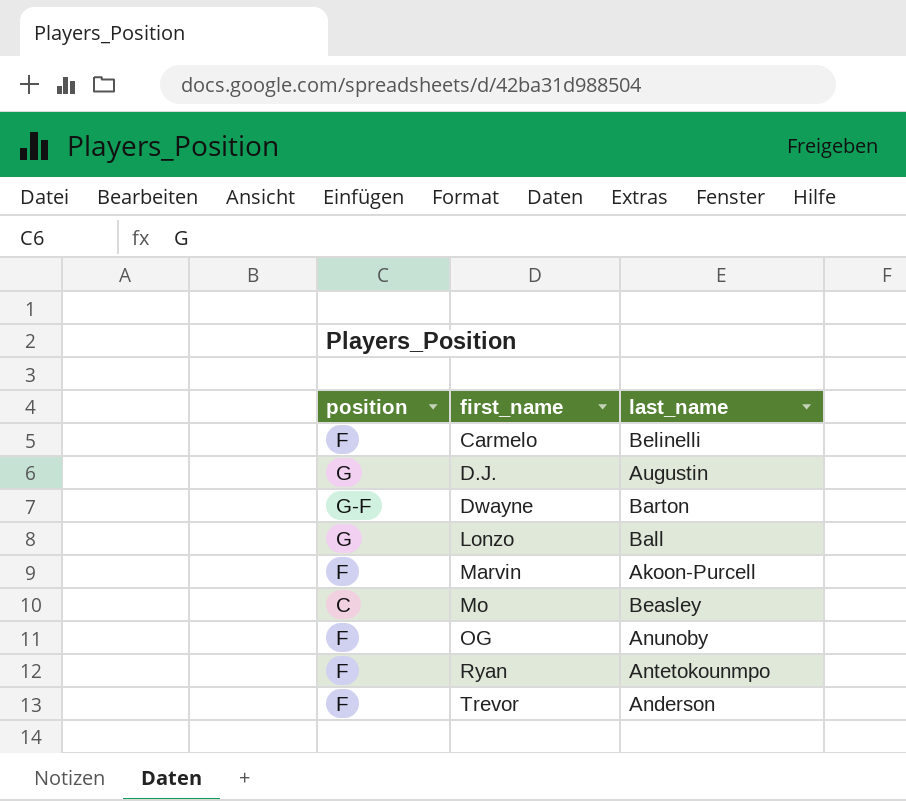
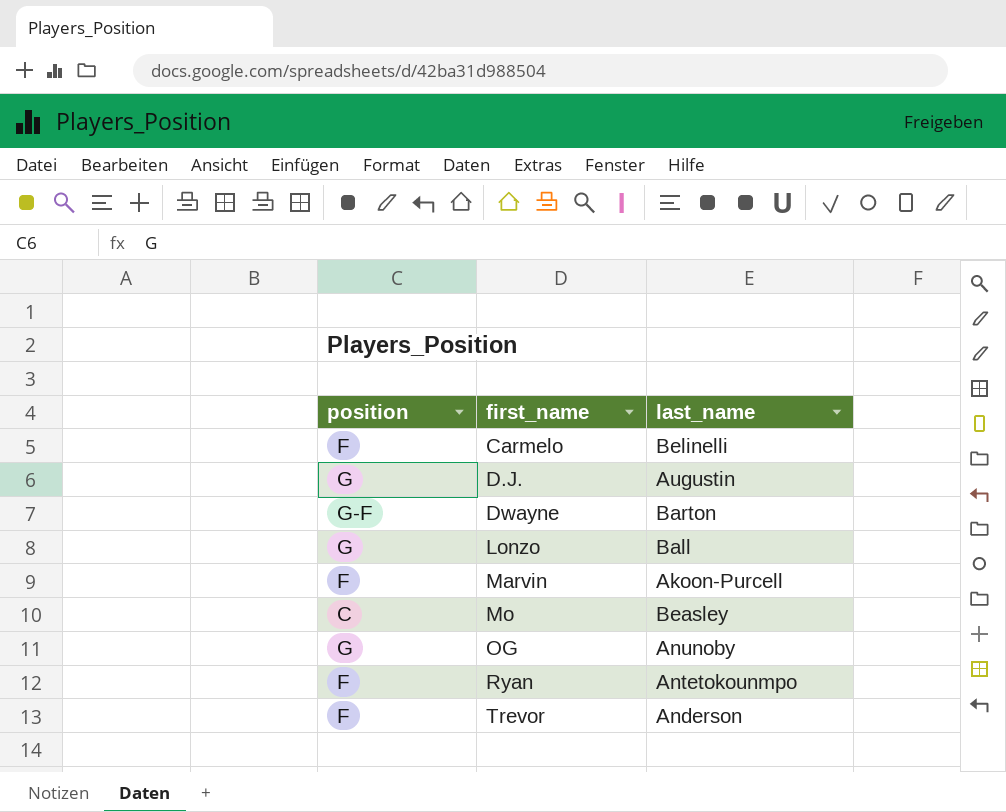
OG | position: F -> G

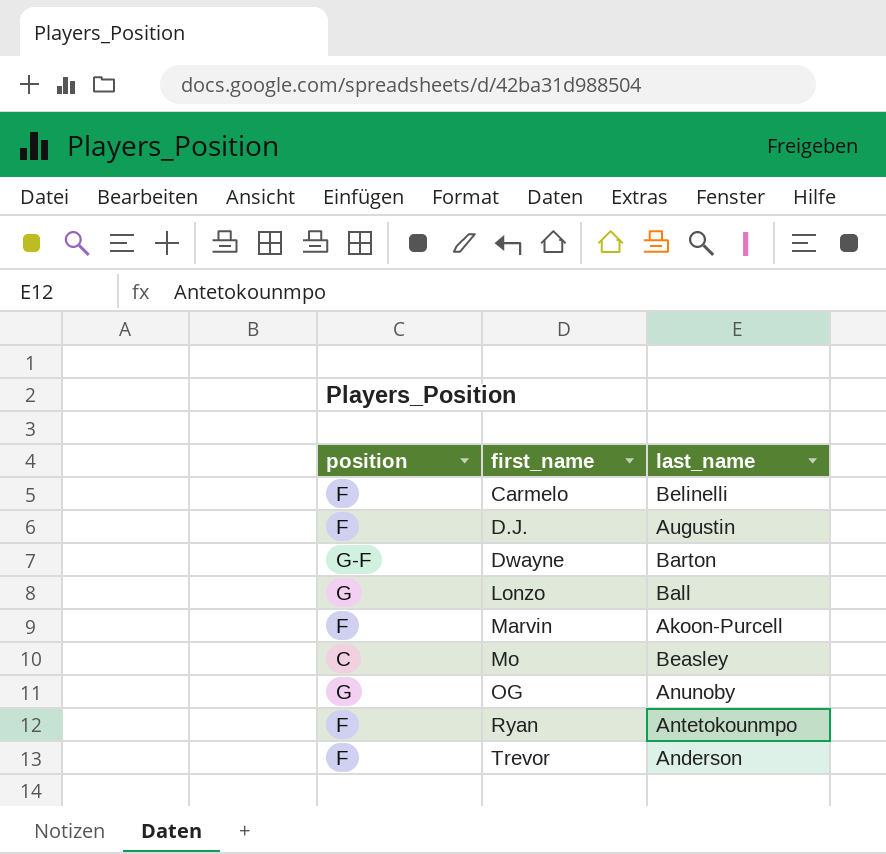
D.J. | position: G -> F

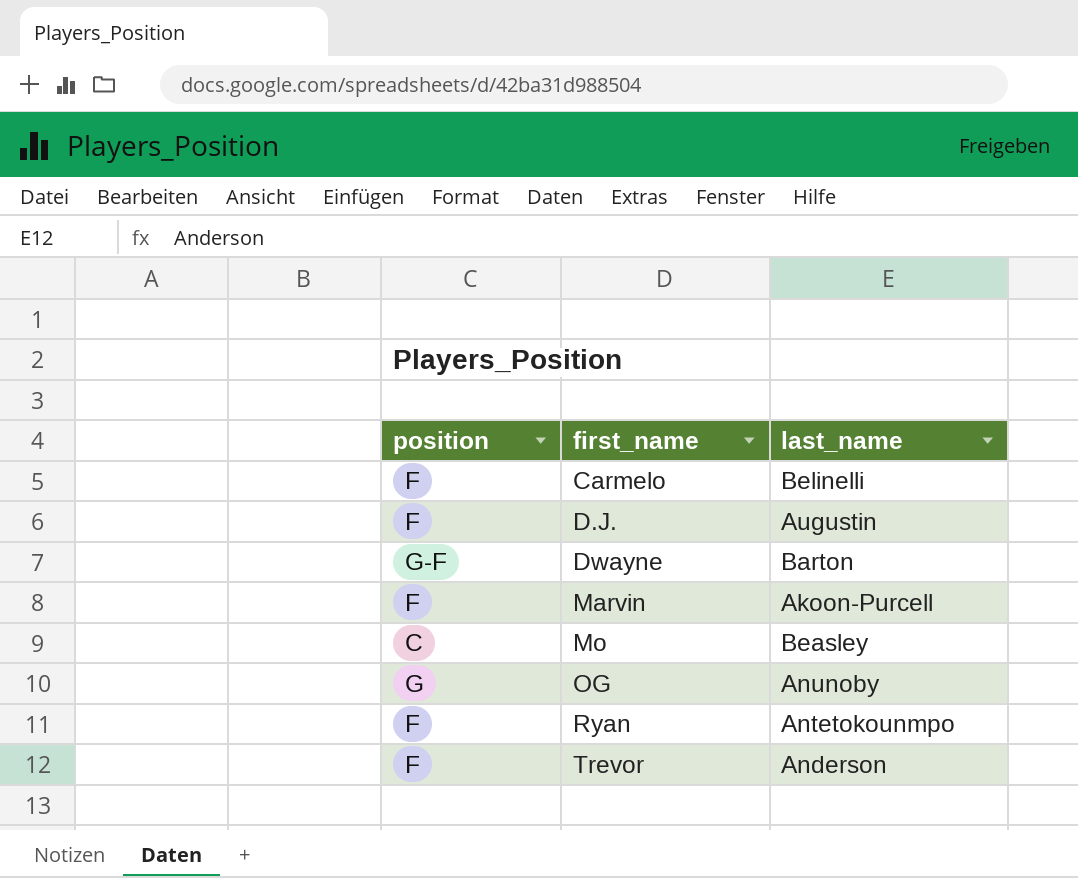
row Lonzo: G | Ball -> none

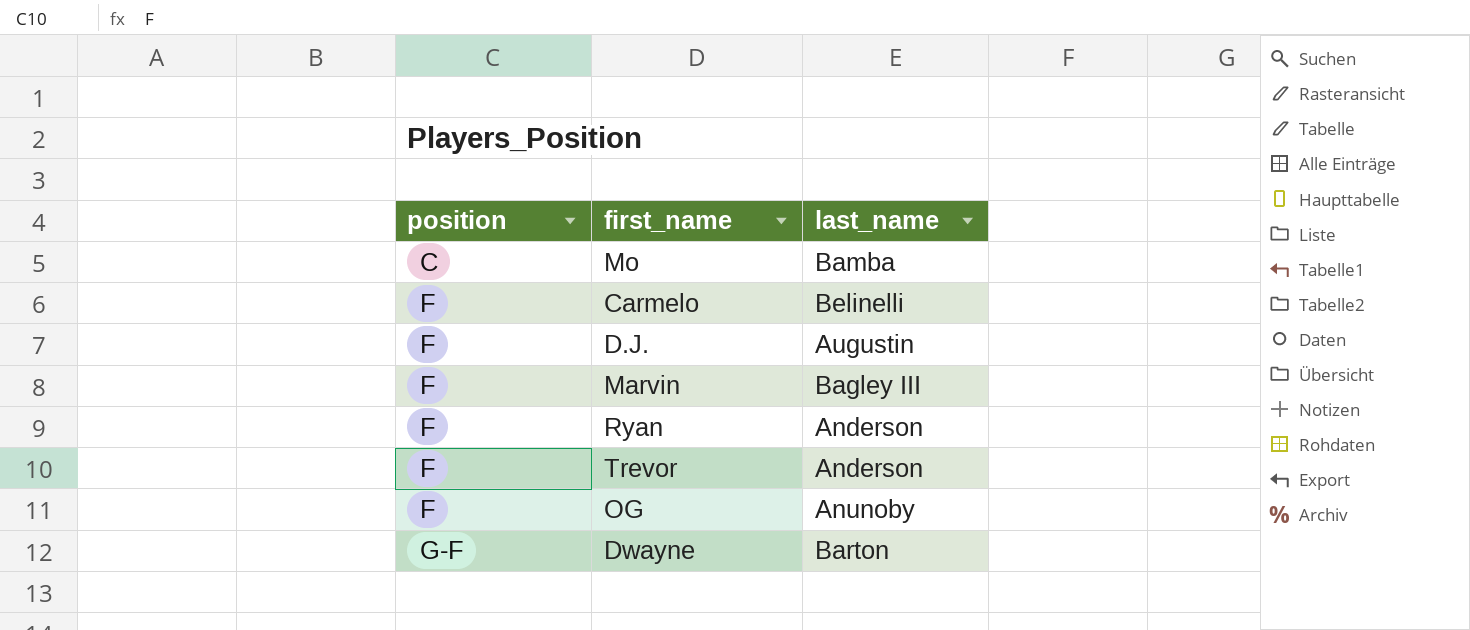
row order: first_name ascending -> position ascending
Mo | last_name: Beasley -> Bamba
Marvin | last_name: Akoon-Purcell -> Bagley III
Ryan | last_name: Antetokounmpo -> Anderson
OG | position: G -> F

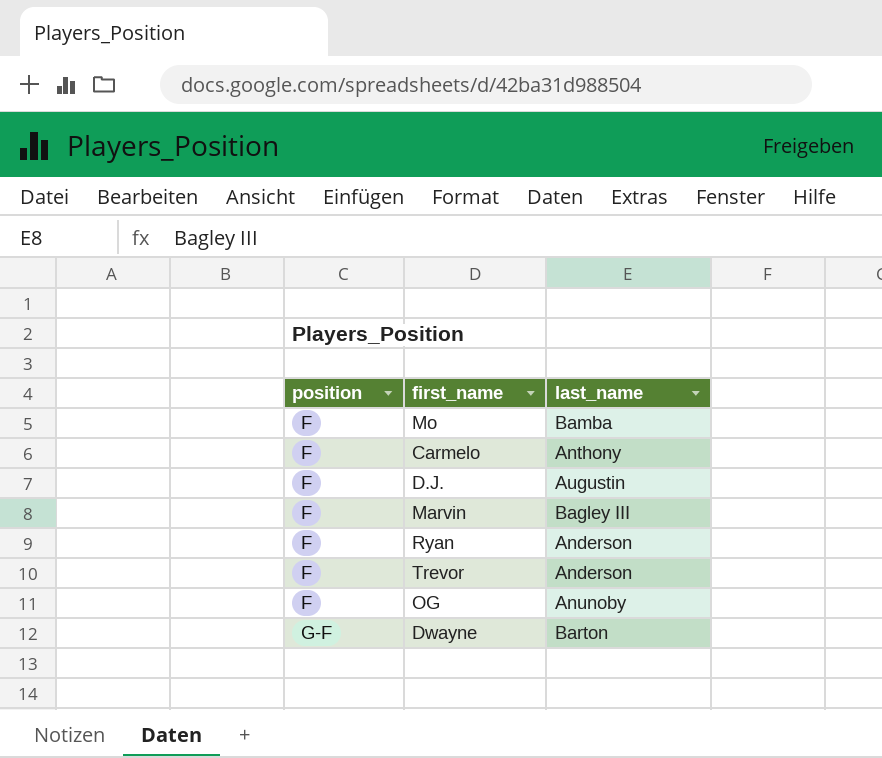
Mo | position: C -> F
Carmelo | last_name: Belinelli -> Anthony

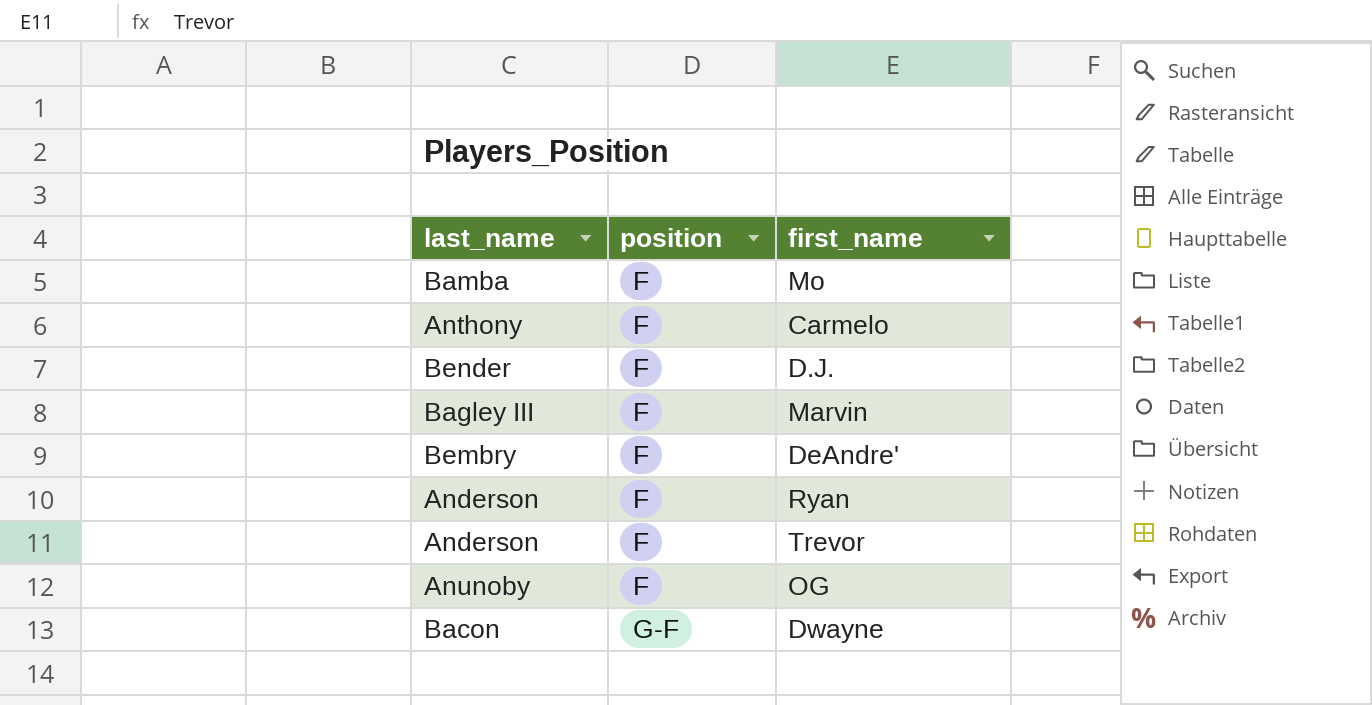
column last_name | position: 3 -> 1
D.J. | last_name: Augustin -> Bender
row DeAndre': none -> Bembry | F
Dwayne | last_name: Barton -> Bacon

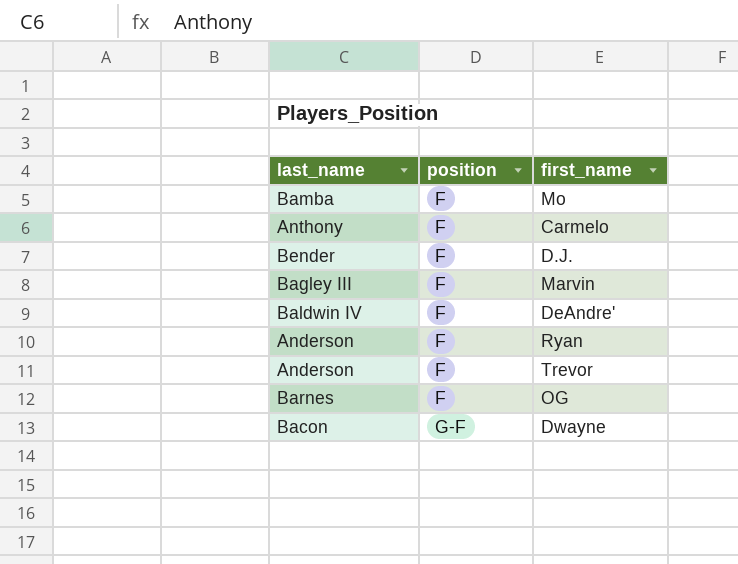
DeAndre' | last_name: Bembry -> Baldwin IV
OG | last_name: Anunoby -> Barnes

